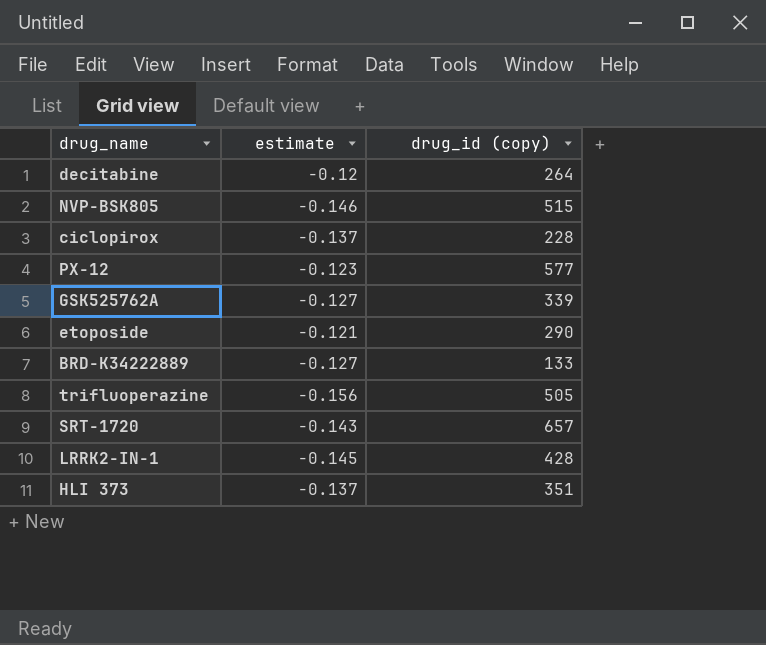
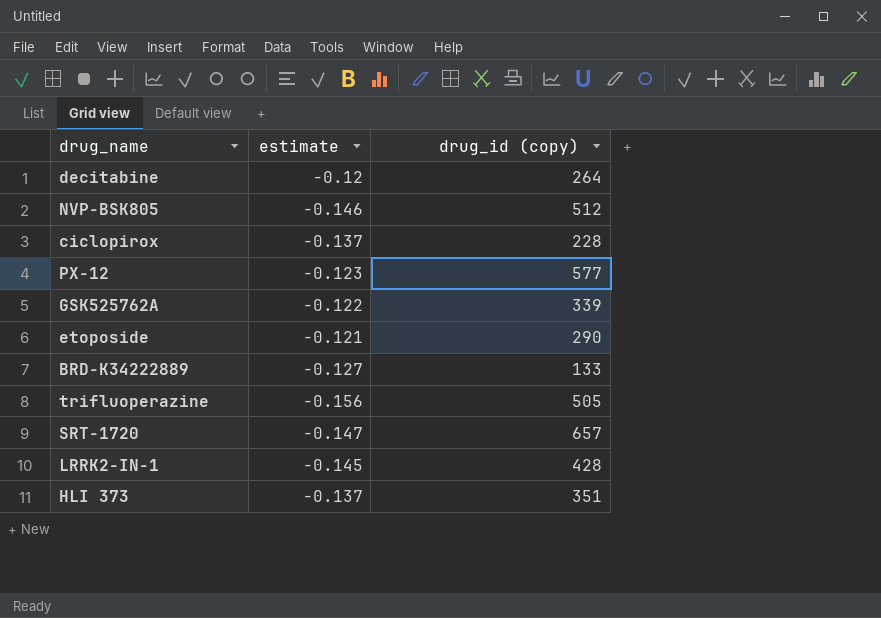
NVP-BSK805 | drug_id (copy): 515 -> 512
GSK525762A | estimate: -0.127 -> -0.122
SRT-1720 | estimate: -0.143 -> -0.147

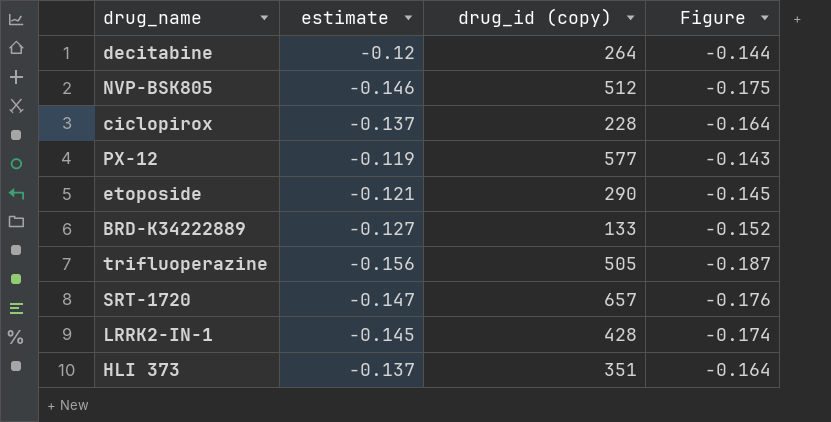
column Figure | formula: none -> [estimate] * 1.2
row GSK525762A: -0.122 | 339 -> none
PX-12 | estimate: -0.123 -> -0.119

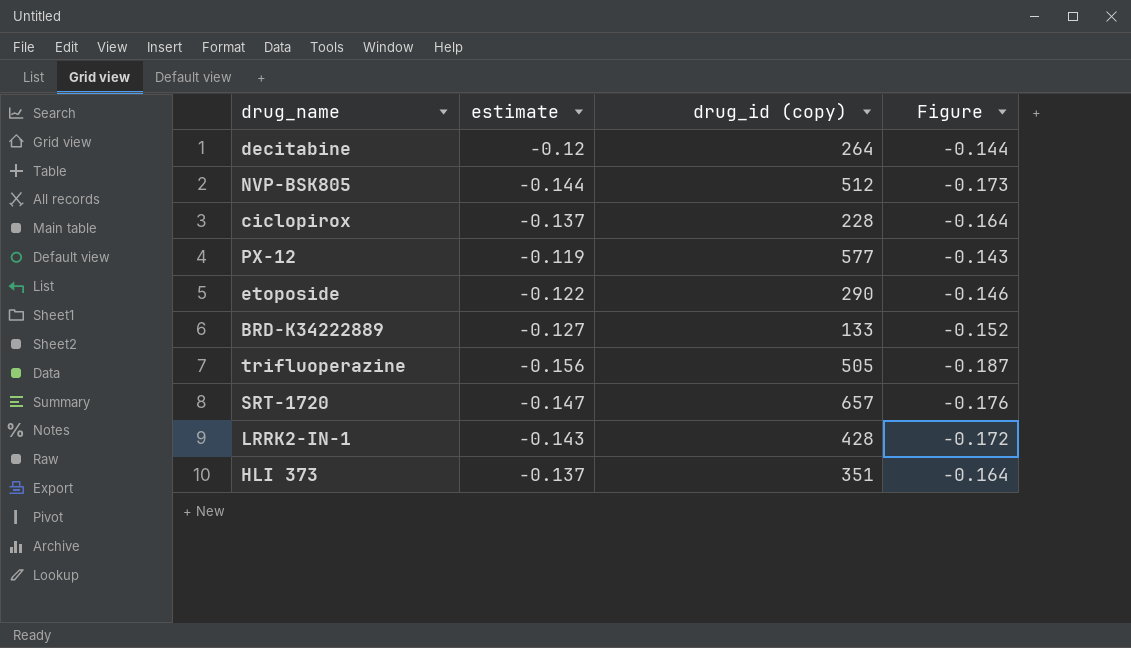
NVP-BSK805 | estimate: -0.146 -> -0.144
NVP-BSK805 | Figure: -0.175 -> -0.173
etoposide | estimate: -0.121 -> -0.122
etoposide | Figure: -0.145 -> -0.146
LRRK2-IN-1 | estimate: -0.145 -> -0.143
LRRK2-IN-1 | Figure: -0.174 -> -0.172

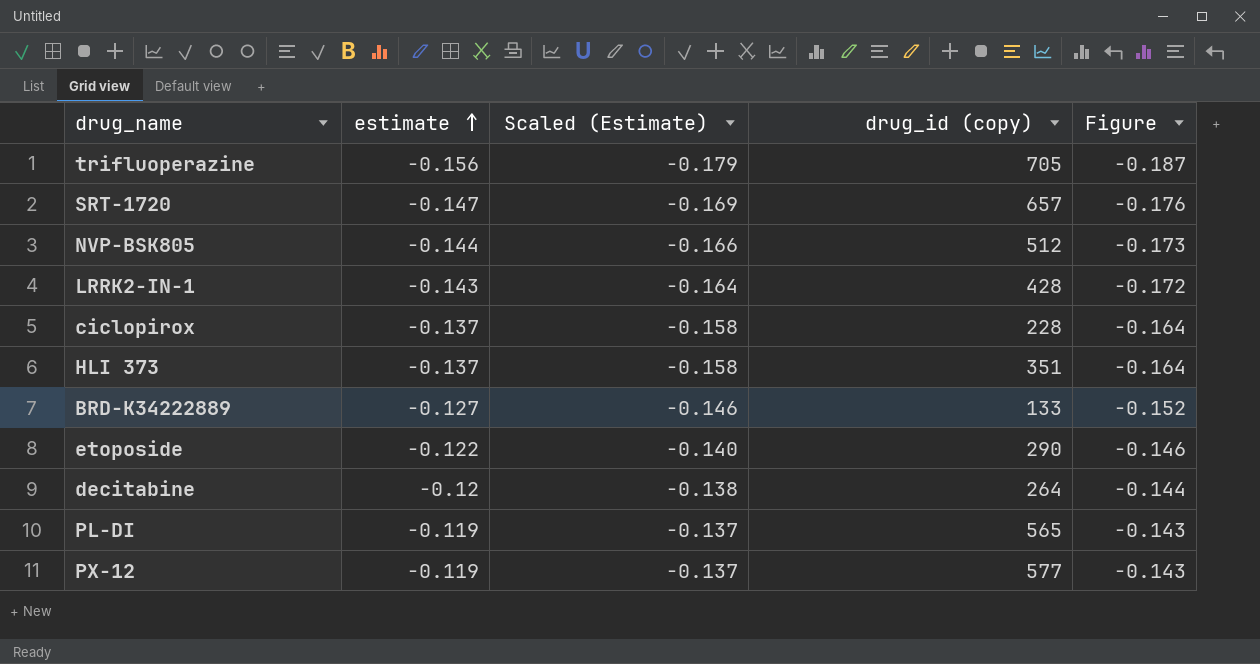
row order: none -> estimate ascending
column Scaled (Estimate) | formula: none -> [estimate] * 1.15
trifluoperazine | drug_id (copy): 505 -> 705
row PL-DI: none -> -0.119 | -0.137 | 565 | -0.143

